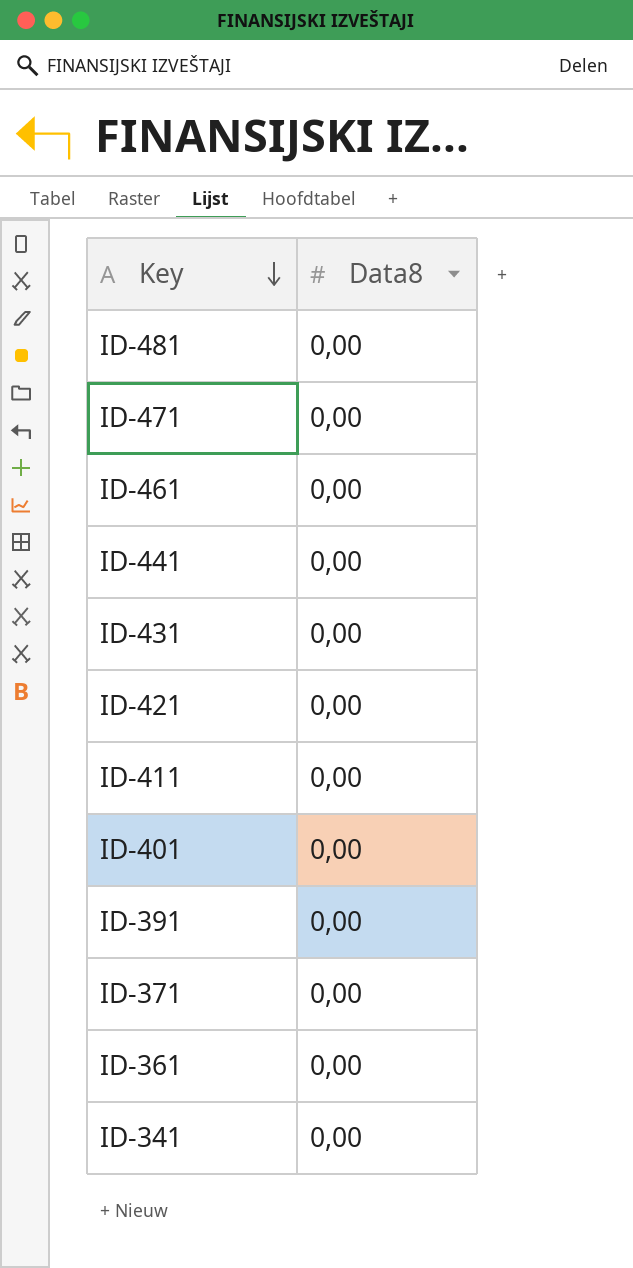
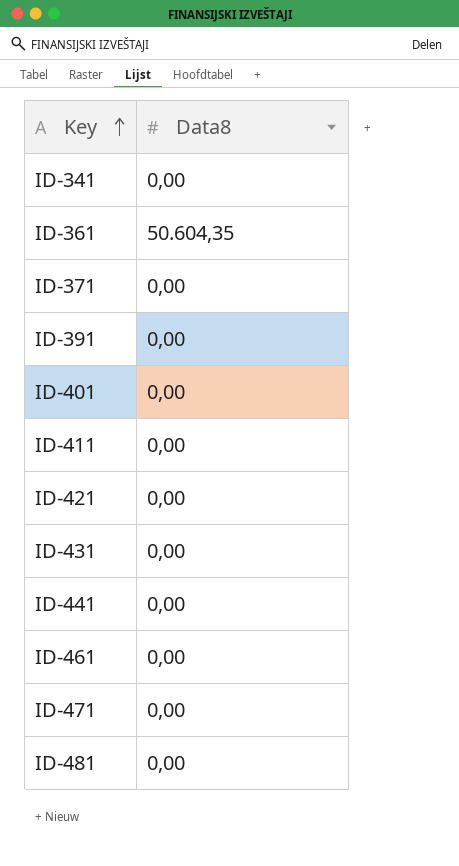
row order: Key descending -> Key ascending
ID-361 | Data8: 0,00 -> 50.604,35

